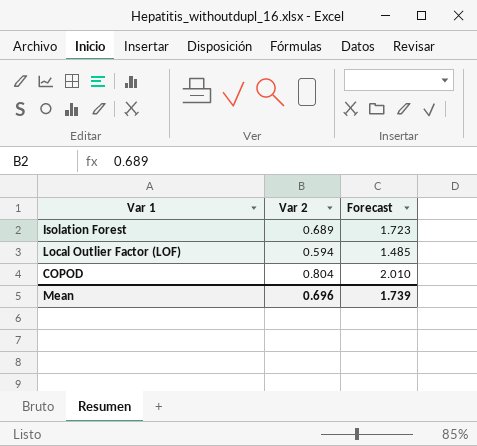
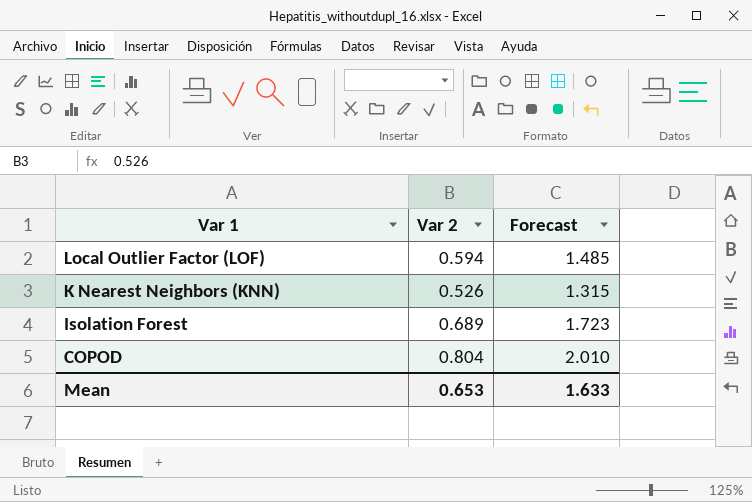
row order: none -> Var 1 descending
row K Nearest Neighbors (KNN): none -> 0.526 | 1.315
Mean | Var 2: 0.696 -> 0.653
Mean | Forecast: 1.739 -> 1.633

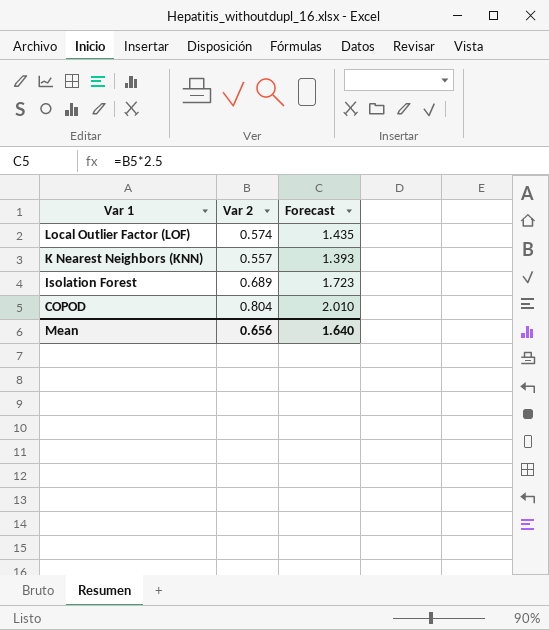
Local Outlier Factor (LOF) | Var 2: 0.594 -> 0.574
Local Outlier Factor (LOF) | Forecast: 1.485 -> 1.435
K Nearest Neighbors (KNN) | Var 2: 0.526 -> 0.557
K Nearest Neighbors (KNN) | Forecast: 1.315 -> 1.393
Mean | Var 2: 0.653 -> 0.656
Mean | Forecast: 1.633 -> 1.640

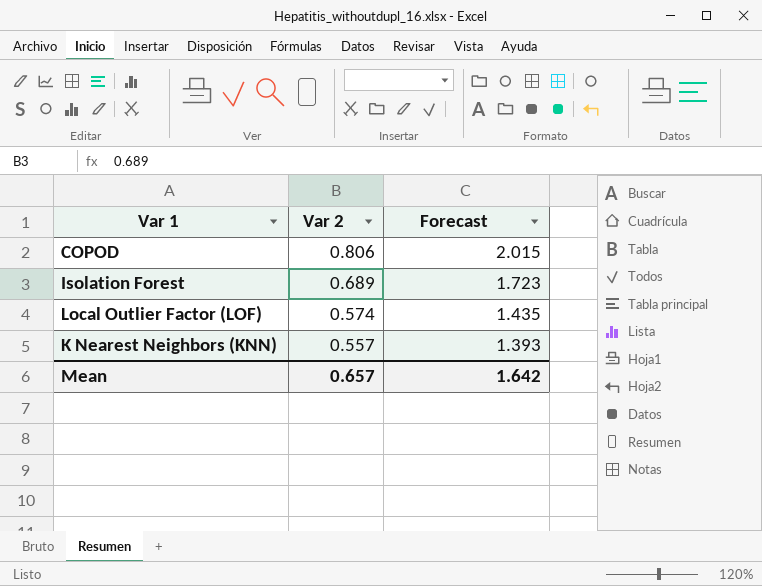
row order: Var 1 descending -> Var 2 descending
COPOD | Var 2: 0.804 -> 0.806
COPOD | Forecast: 2.010 -> 2.015
Mean | Var 2: 0.656 -> 0.657
Mean | Forecast: 1.640 -> 1.642

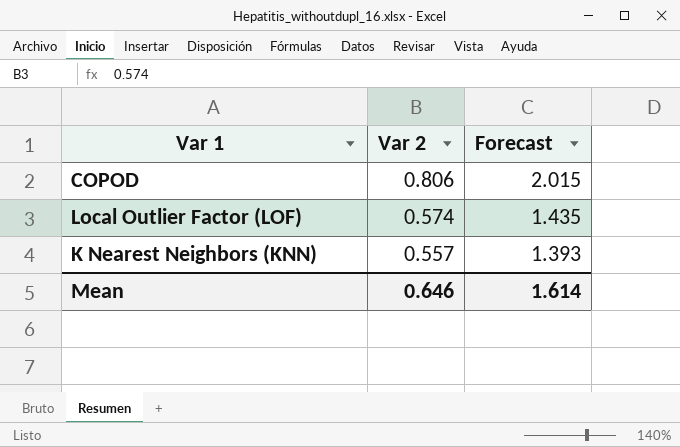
row Isolation Forest: 0.689 | 1.723 -> none
Mean | Var 2: 0.657 -> 0.646
Mean | Forecast: 1.642 -> 1.614

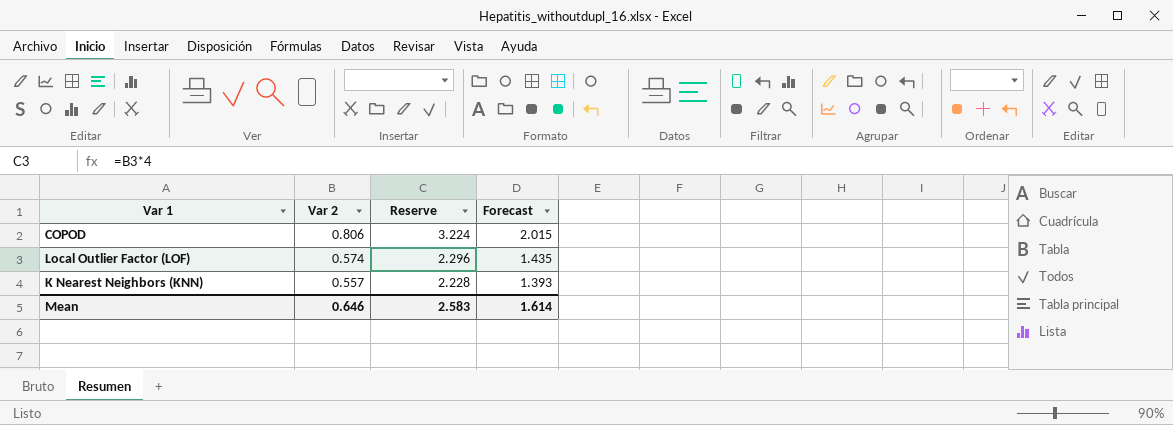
column Reserve | formula: none -> [Var 2] * 4

